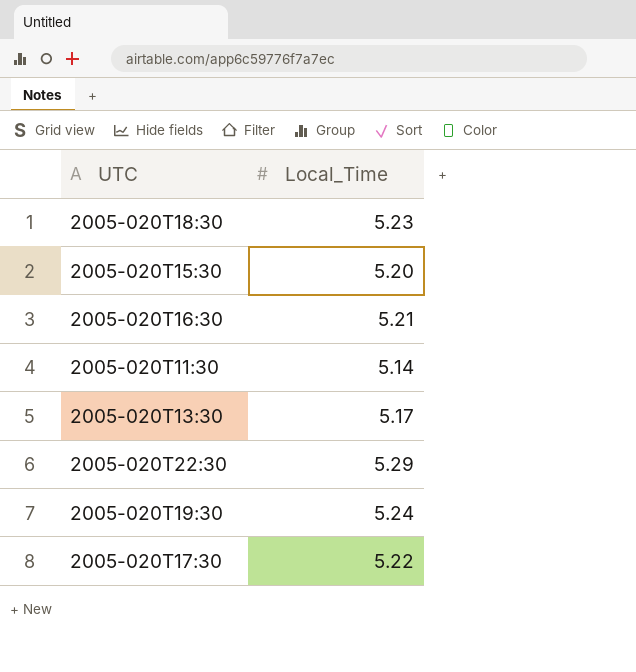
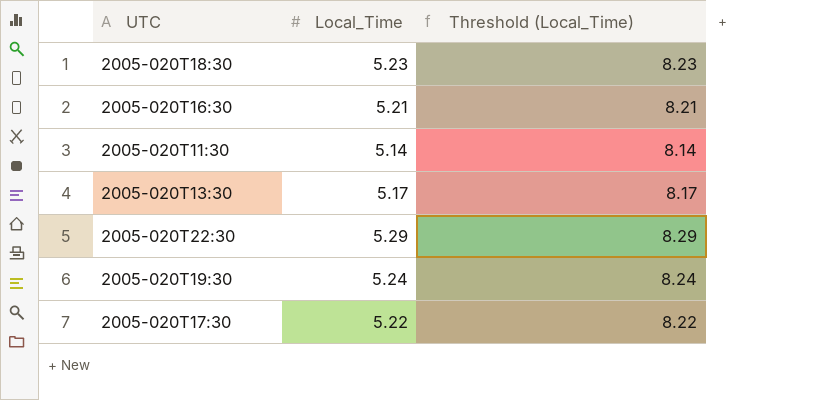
column Threshold (Local_Time) | formula: none -> [Local_Time] + 3
row 2005-020T15:30: 5.20 -> none

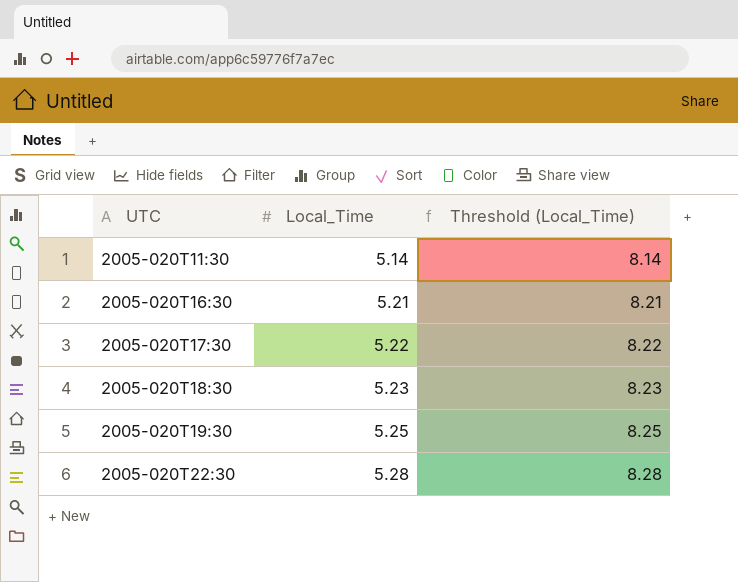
row order: none -> UTC ascending
row 2005-020T13:30: 5.17 | 8.17 -> none
2005-020T19:30 | Local_Time: 5.24 -> 5.25
2005-020T19:30 | Threshold (Local_Time): 8.24 -> 8.25
2005-020T22:30 | Local_Time: 5.29 -> 5.28
2005-020T22:30 | Threshold (Local_Time): 8.29 -> 8.28

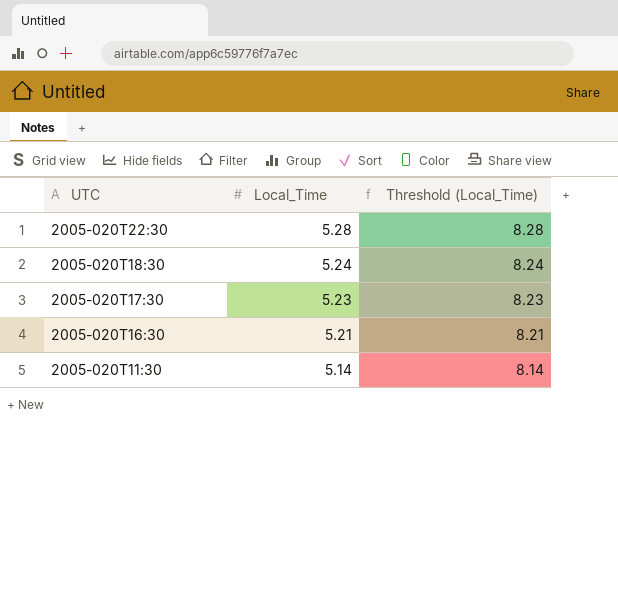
row order: UTC ascending -> UTC descending
row 2005-020T19:30: 5.25 | 8.25 -> none
2005-020T18:30 | Local_Time: 5.23 -> 5.24
2005-020T18:30 | Threshold (Local_Time): 8.23 -> 8.24
2005-020T17:30 | Local_Time: 5.22 -> 5.23
2005-020T17:30 | Threshold (Local_Time): 8.22 -> 8.23

